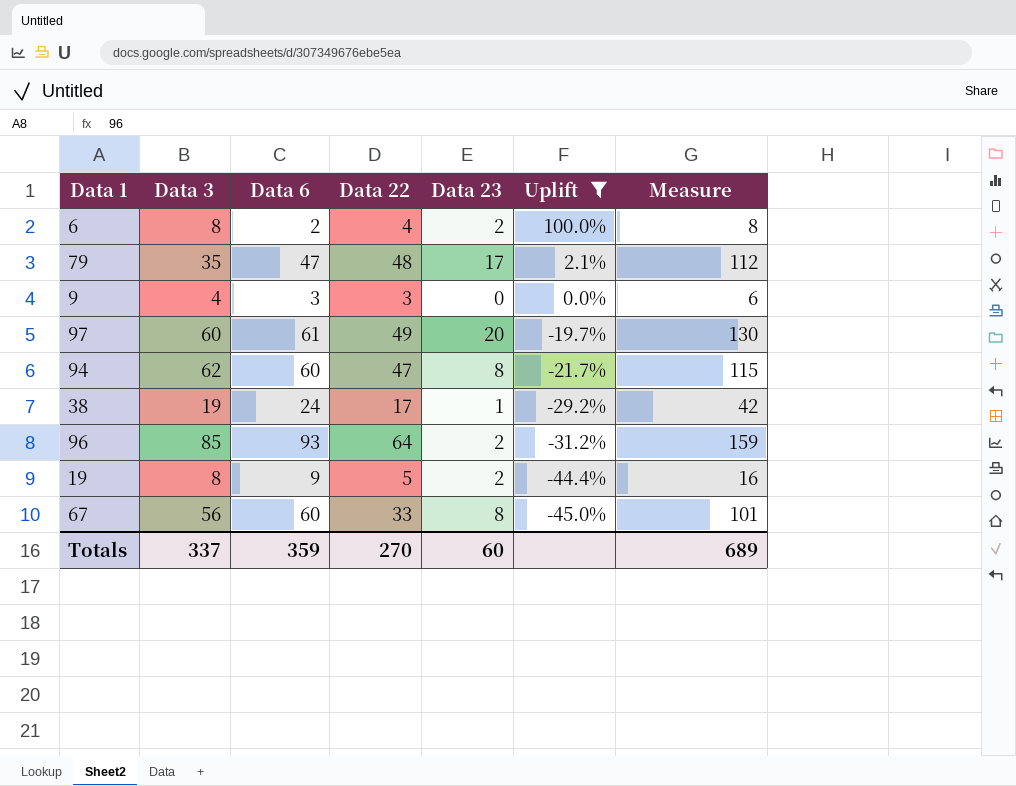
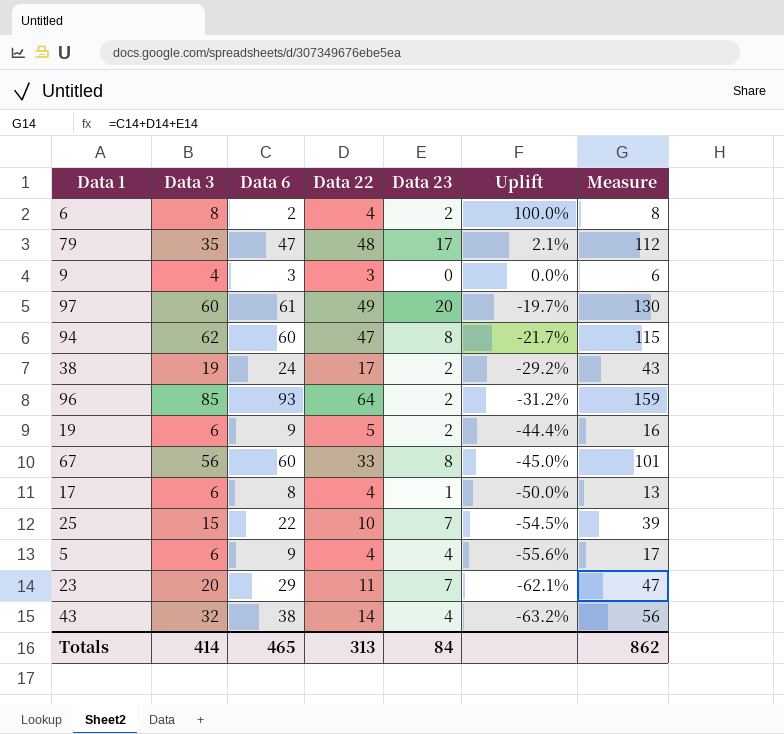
filter: Uplift >= -45.0% -> none
38 | Data 23: 1 -> 2
38 | Measure: 42 -> 43
19 | Data 3: 8 -> 6
Totals | Data 3: 337 -> 414
Totals | Data 6: 359 -> 465
Totals | Data 22: 270 -> 313
Totals | Data 23: 60 -> 84
Totals | Measure: 689 -> 862

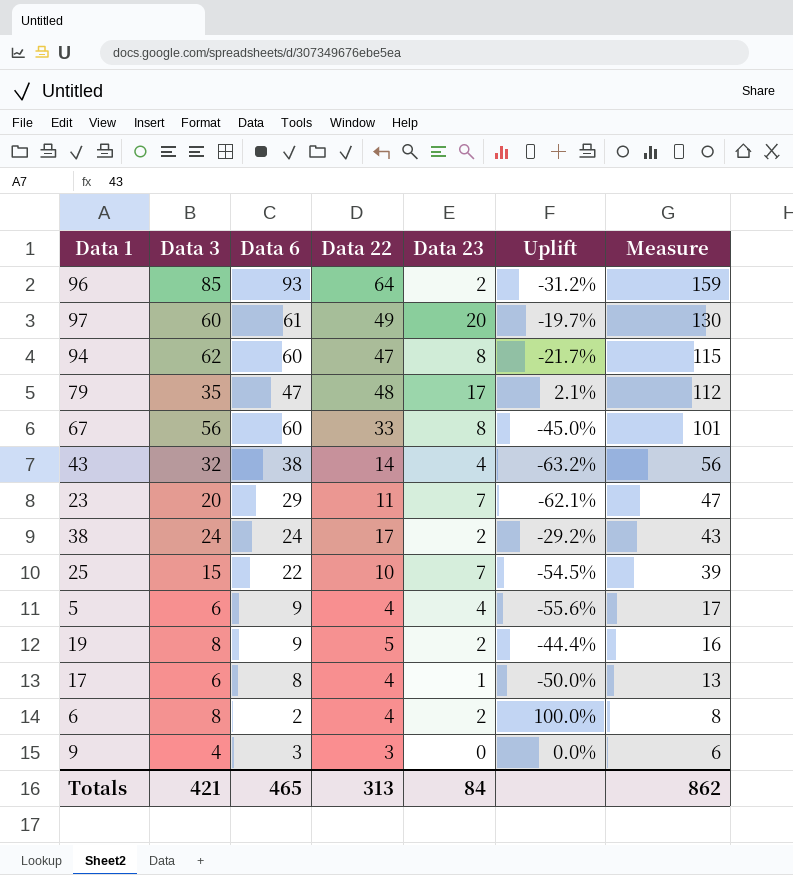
row order: Uplift descending -> Measure descending
38 | Data 3: 19 -> 24
19 | Data 3: 6 -> 8
Totals | Data 3: 414 -> 421

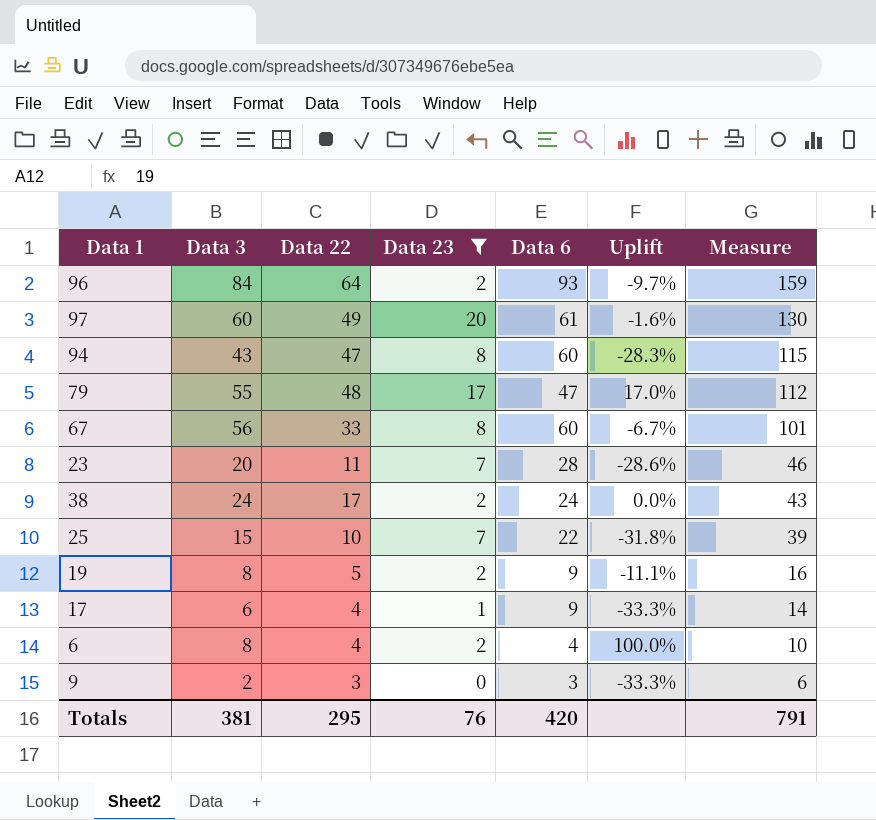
filter: none -> Data 23 != 4
column Data 6 | position: 3 -> 5
column Uplift | formula: ([Data 22] - [Data 6]) / [Data 6] -> ([Data 3] - [Data 6]) / [Data 6]
96 | Data 3: 85 -> 84
94 | Data 3: 62 -> 43
79 | Data 3: 35 -> 55
23 | Data 6: 29 -> 28
23 | Measure: 47 -> 46
17 | Data 6: 8 -> 9
17 | Measure: 13 -> 14
6 | Data 6: 2 -> 4
6 | Measure: 8 -> 10
9 | Data 3: 4 -> 2
Totals | Data 3: 421 -> 381
Totals | Data 22: 313 -> 295
Totals | Data 23: 84 -> 76
Totals | Data 6: 465 -> 420
Totals | Measure: 862 -> 791

